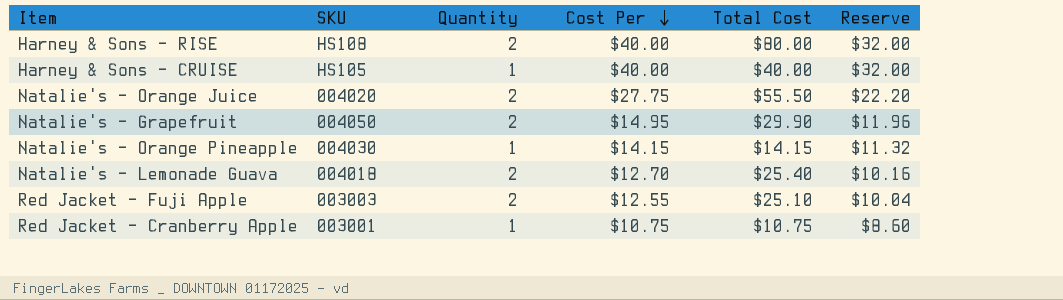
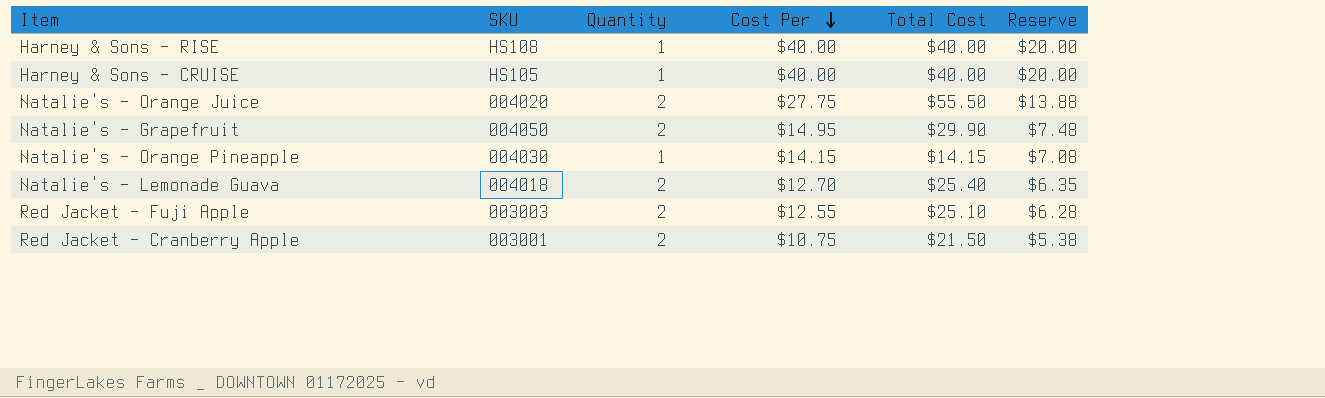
column Reserve | formula: [Cost Per] * 0.8 -> [Cost Per] * 0.5
Harney & Sons - RISE | Quantity: 2 -> 1
Harney & Sons - RISE | Total Cost: $80.00 -> $40.00
Red Jacket - Cranberry Apple | Quantity: 1 -> 2
Red Jacket - Cranberry Apple | Total Cost: $10.75 -> $21.50

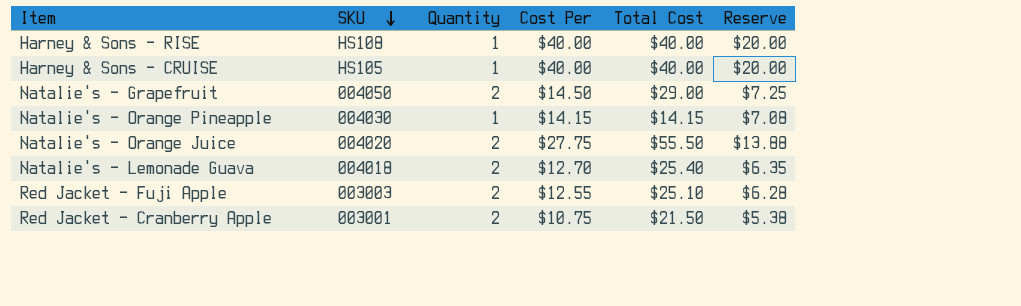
row order: Cost Per descending -> SKU descending
Natalie's - Grapefruit | Cost Per: $14.95 -> $14.50
Natalie's - Grapefruit | Total Cost: $29.90 -> $29.00
Natalie's - Grapefruit | Reserve: $7.48 -> $7.25

